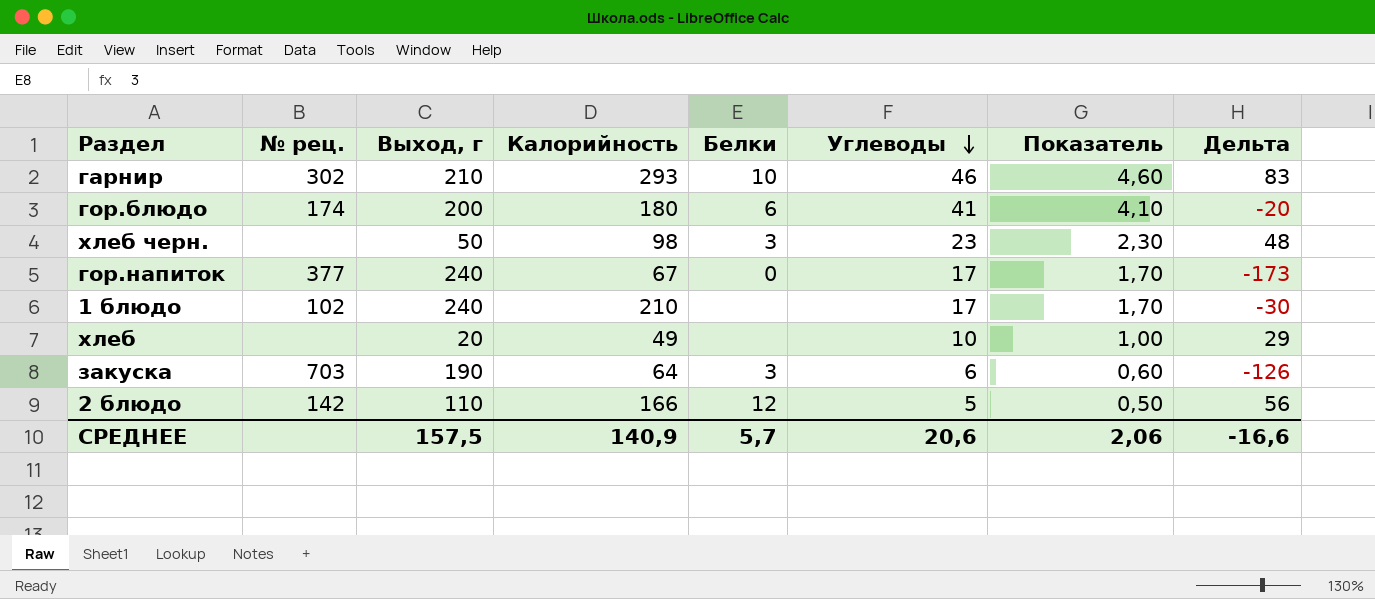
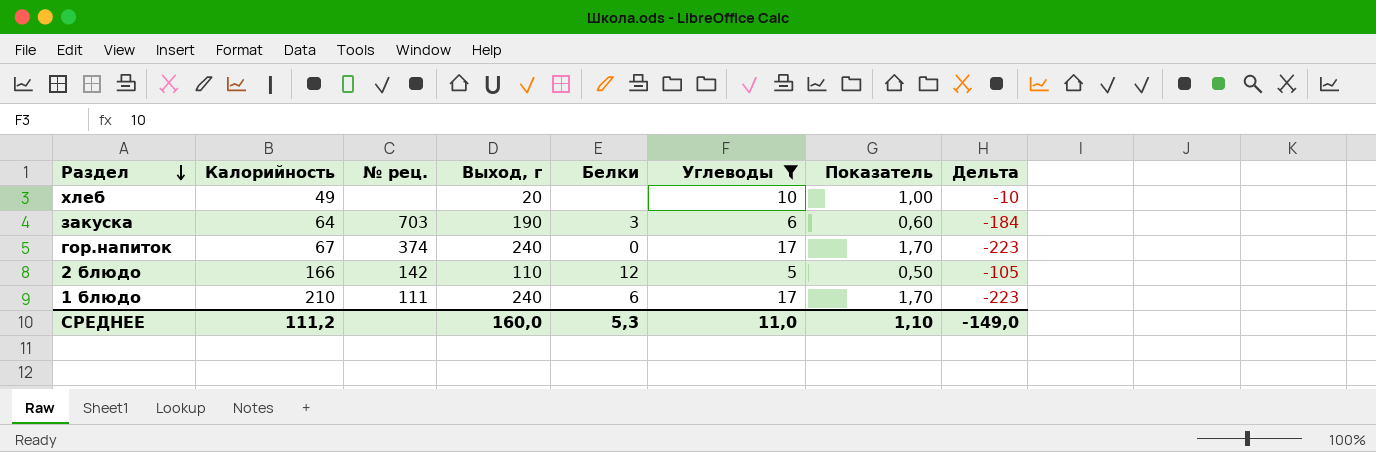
filter: none -> Углеводы <= 17
row order: Углеводы descending -> Раздел descending
column Калорийность | position: 4 -> 2
column Дельта | formula: [Калорийность] - [Выход, г] -> [Углеводы] - [Выход, г]
гор.напиток | № рец.: 377 -> 374
1 блюдо | № рец.: 102 -> 111
1 блюдо | Белки: none -> 6
СРЕДНЕЕ | Калорийность: 140,9 -> 111,2
СРЕДНЕЕ | Выход, г: 157,5 -> 160,0
СРЕДНЕЕ | Белки: 5,7 -> 5,3
СРЕДНЕЕ | Углеводы: 20,6 -> 11,0
СРЕДНЕЕ | Показатель: 2,06 -> 1,10
СРЕДНЕЕ | Дельта: -16,6 -> -149,0

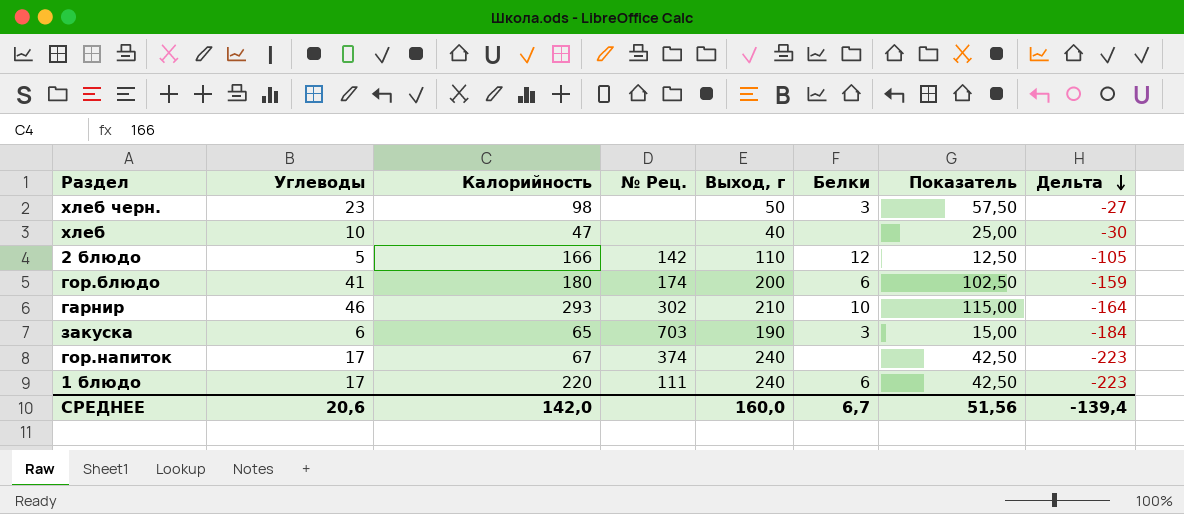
filter: Углеводы <= 17 -> none
row order: Раздел descending -> Дельта descending
column Углеводы | position: 6 -> 2
column name: № рец. -> № Рец.
column Показатель | formula: [Углеводы] * 0,1 -> [Углеводы] * 2,5
хлеб | Калорийность: 49 -> 47
хлеб | Выход, г: 20 -> 40
хлеб | Дельта: -10 -> -30
закуска | Калорийность: 64 -> 65
гор.напиток | Белки: 0 -> none
1 блюдо | Калорийность: 210 -> 220
СРЕДНЕЕ | Углеводы: 11,0 -> 20,6
СРЕДНЕЕ | Калорийность: 111,2 -> 142,0
СРЕДНЕЕ | Белки: 5,3 -> 6,7
СРЕДНЕЕ | Показатель: 1,10 -> 51,56
СРЕДНЕЕ | Дельта: -149,0 -> -139,4

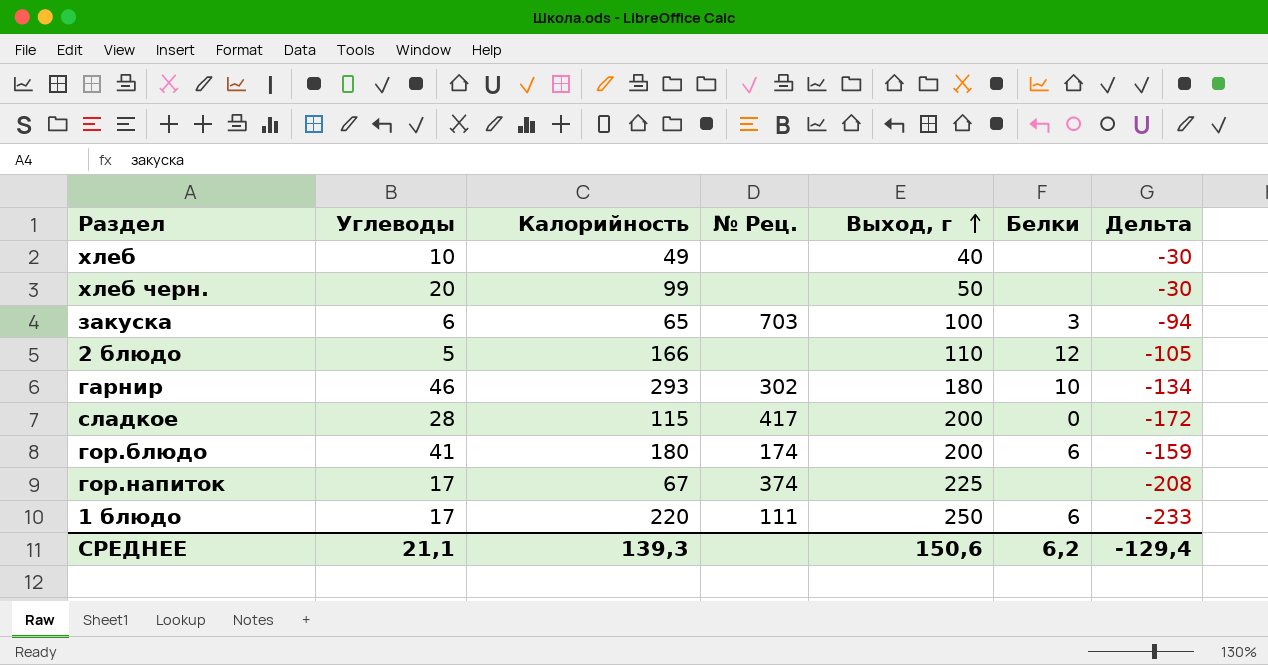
row order: Дельта descending -> Выход, г ascending
column Показатель | formula: [Углеводы] * 2,5 -> none
хлеб | Калорийность: 47 -> 49
хлеб черн. | Углеводы: 23 -> 20
хлеб черн. | Калорийность: 98 -> 99
хлеб черн. | Белки: 3 -> none
хлеб черн. | Дельта: -27 -> -30
закуска | Выход, г: 190 -> 100
закуска | Дельта: -184 -> -94
2 блюдо | № Рец.: 142 -> none
гарнир | Выход, г: 210 -> 180
гарнир | Дельта: -164 -> -134
row сладкое: none -> 28 | 115 | 417 | 200 | 0 | -172
гор.напиток | Выход, г: 240 -> 225
гор.напиток | Дельта: -223 -> -208
1 блюдо | Выход, г: 240 -> 250
1 блюдо | Дельта: -223 -> -233
СРЕДНЕЕ | Углеводы: 20,6 -> 21,1
СРЕДНЕЕ | Калорийность: 142,0 -> 139,3
СРЕДНЕЕ | Выход, г: 160,0 -> 150,6
СРЕДНЕЕ | Белки: 6,7 -> 6,2
СРЕДНЕЕ | Дельта: -139,4 -> -129,4

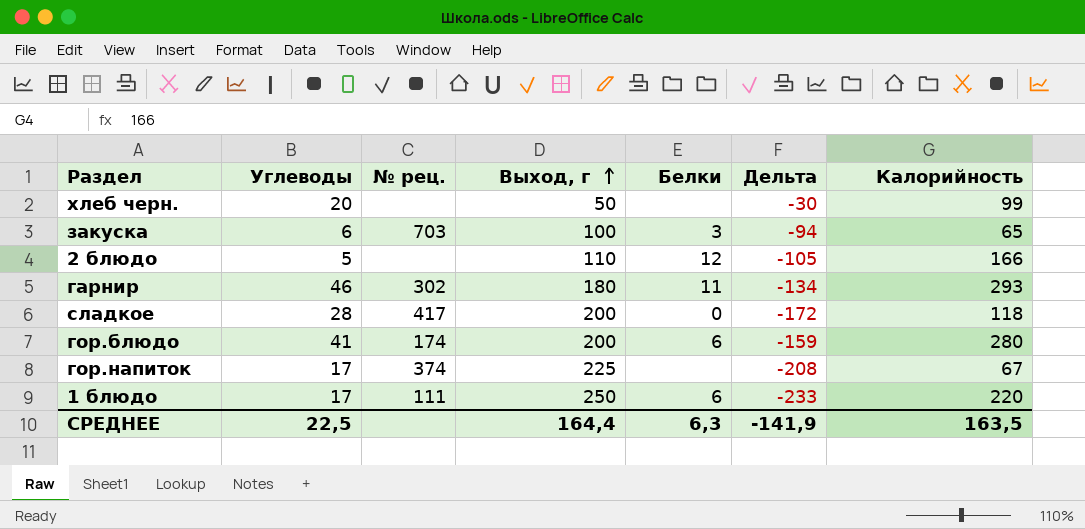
column name: № Рец. -> № рец.
column Калорийность | position: 3 -> 7
row хлеб: 10 | 49 | none | 40 | none | -30 -> none
гарнир | Белки: 10 -> 11
сладкое | Калорийность: 115 -> 118
гор.блюдо | Калорийность: 180 -> 280
СРЕДНЕЕ | Углеводы: 21,1 -> 22,5
СРЕДНЕЕ | Выход, г: 150,6 -> 164,4
СРЕДНЕЕ | Белки: 6,2 -> 6,3
СРЕДНЕЕ | Дельта: -129,4 -> -141,9
СРЕДНЕЕ | Калорийность: 139,3 -> 163,5

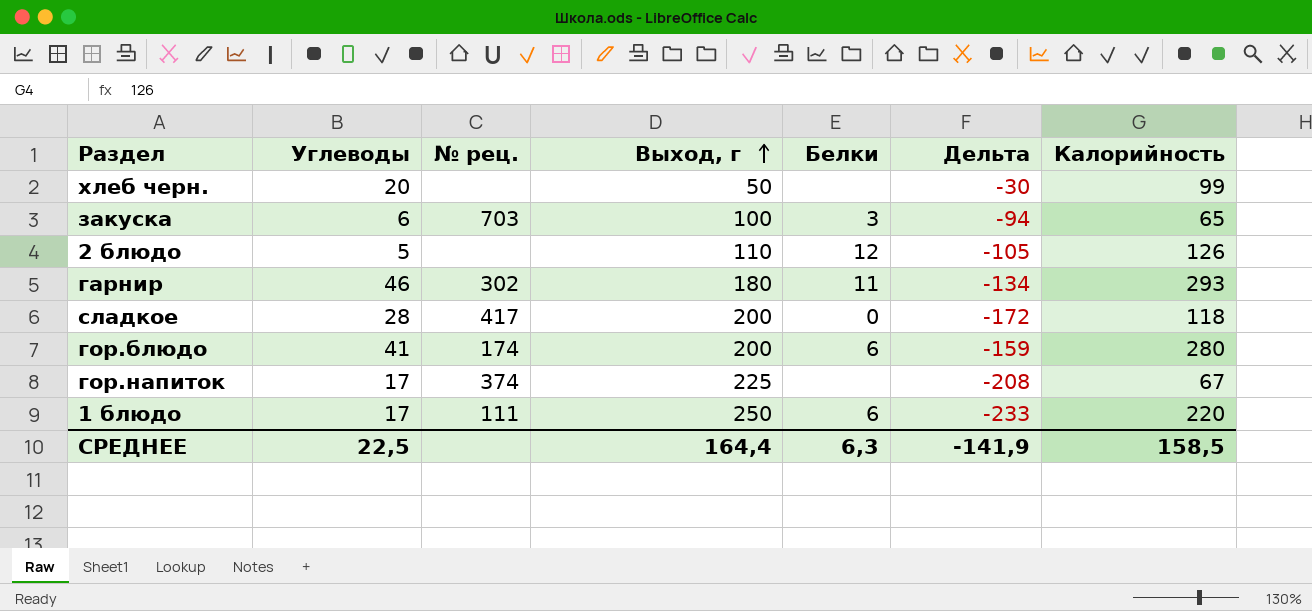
2 блюдо | Калорийность: 166 -> 126
СРЕДНЕЕ | Калорийность: 163,5 -> 158,5

